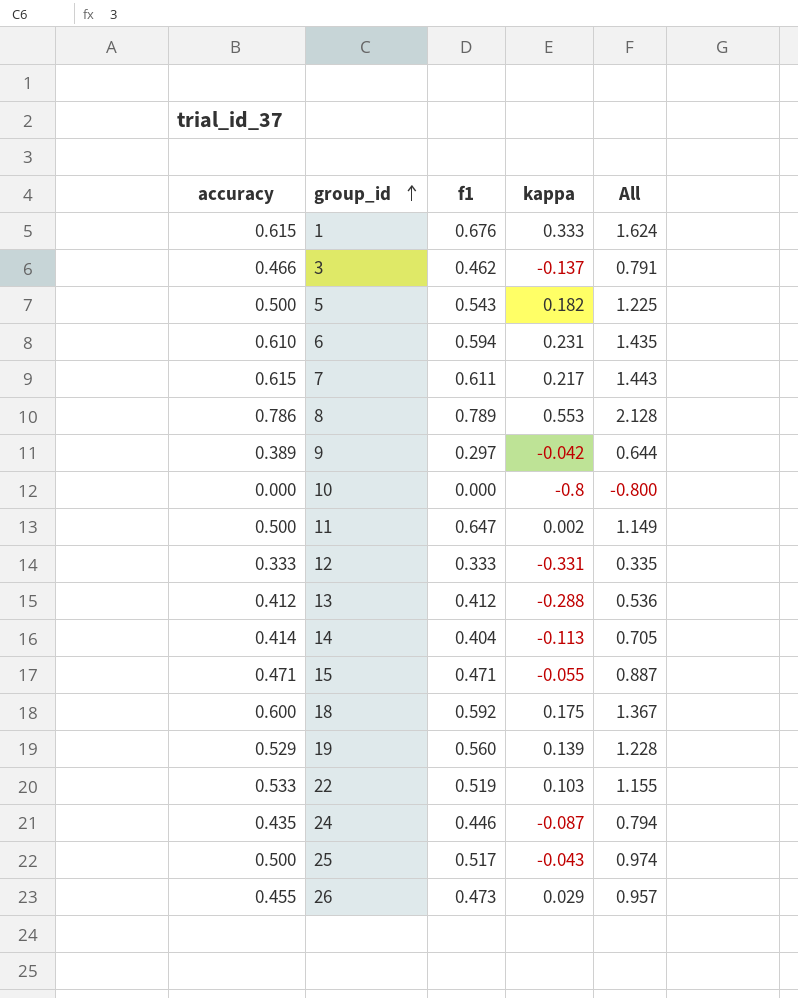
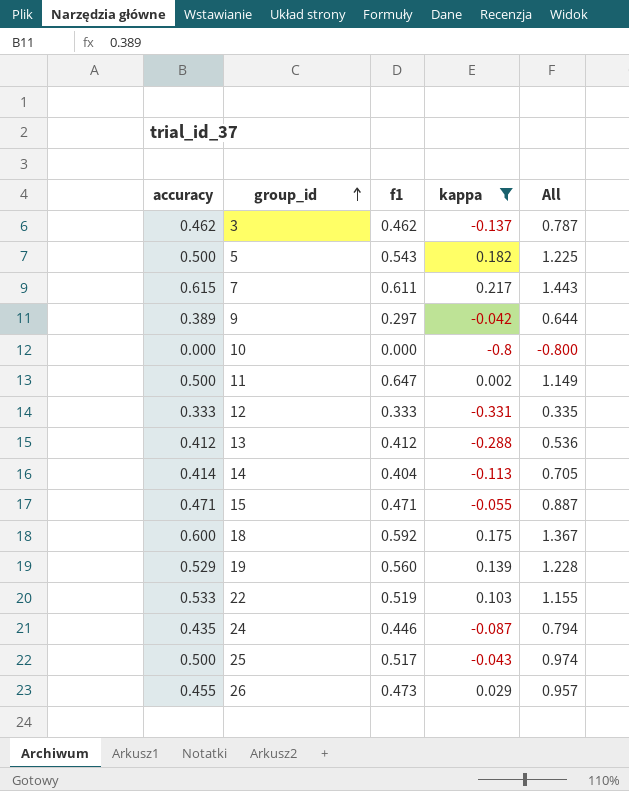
filter: none -> kappa <= 0.217
3 | accuracy: 0.466 -> 0.462
3 | All: 0.791 -> 0.787

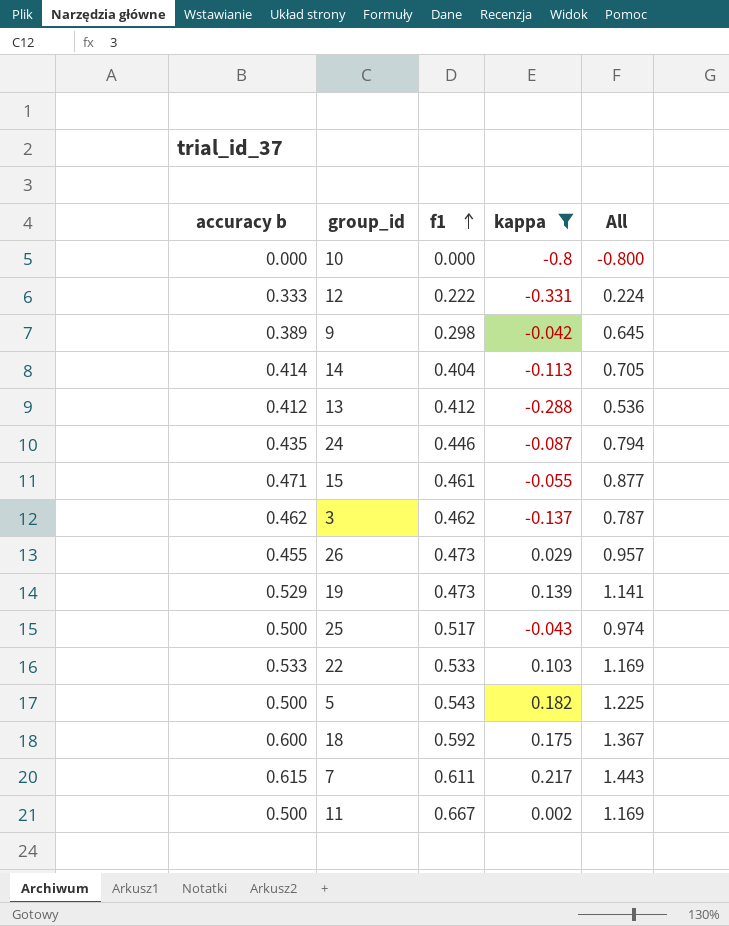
row order: group_id ascending -> f1 ascending
column name: accuracy -> accuracy b
12 | f1: 0.333 -> 0.222
12 | All: 0.335 -> 0.224
9 | f1: 0.297 -> 0.298
9 | All: 0.644 -> 0.645
15 | f1: 0.471 -> 0.461
15 | All: 0.887 -> 0.877
19 | f1: 0.560 -> 0.473
19 | All: 1.228 -> 1.141
22 | f1: 0.519 -> 0.533
22 | All: 1.155 -> 1.169
11 | f1: 0.647 -> 0.667
11 | All: 1.149 -> 1.169

